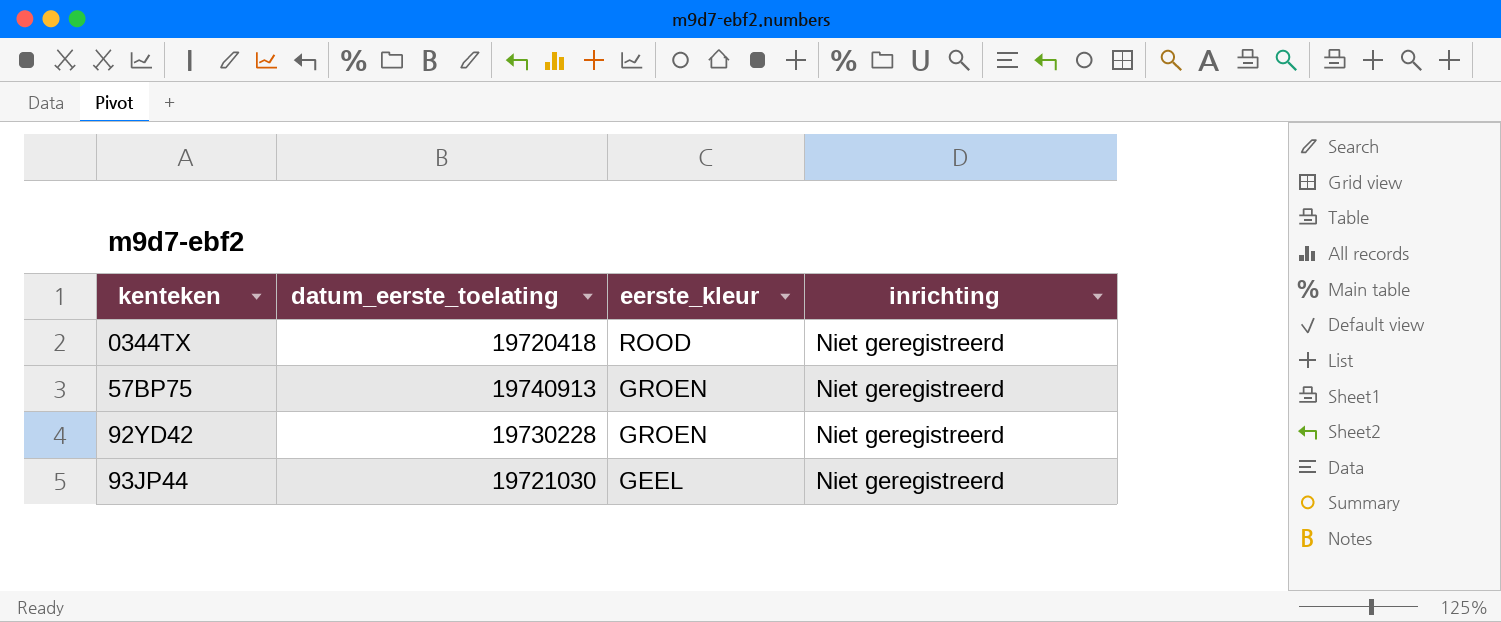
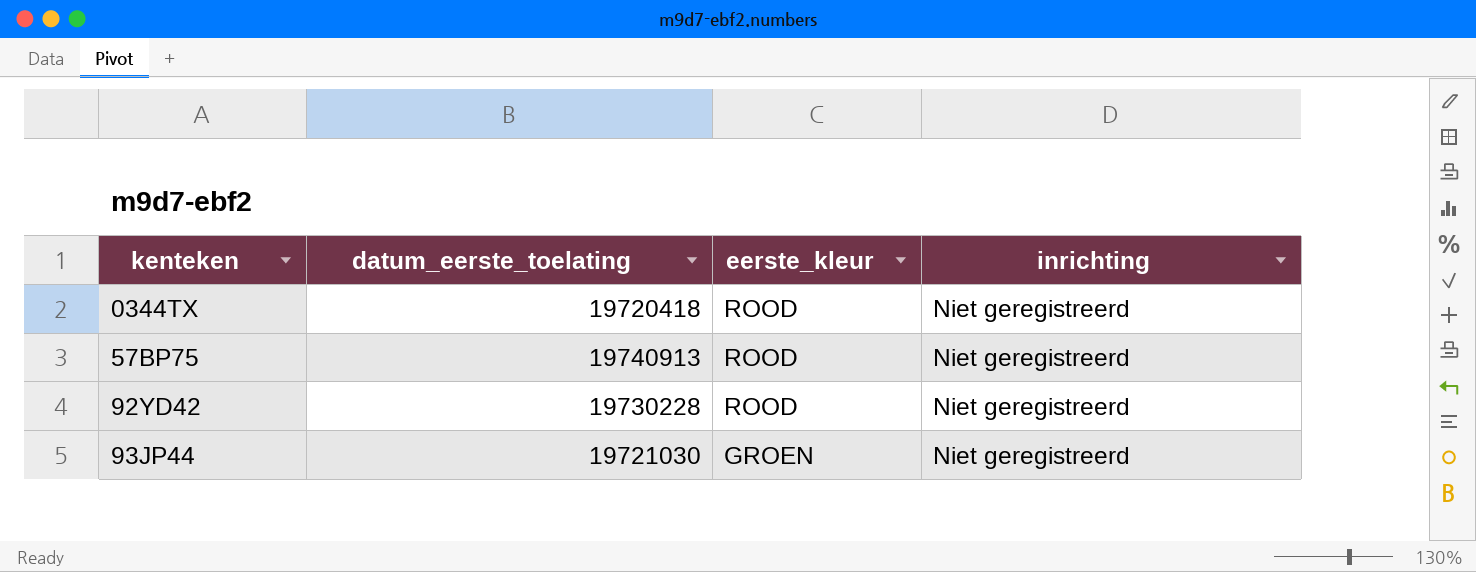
57BP75 | eerste_kleur: GROEN -> ROOD
92YD42 | eerste_kleur: GROEN -> ROOD
93JP44 | eerste_kleur: GEEL -> GROEN

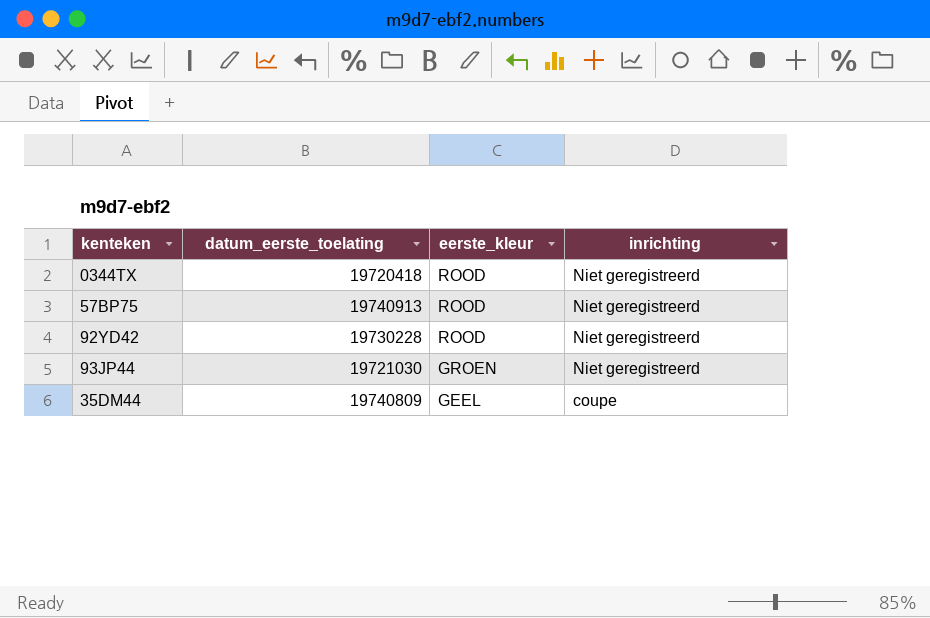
row 35DM44: none -> 19740809 | GEEL | coupe

